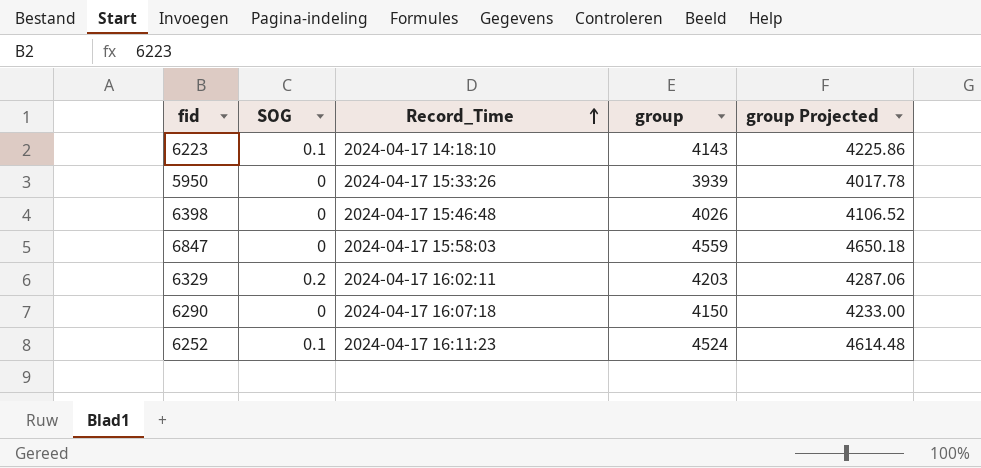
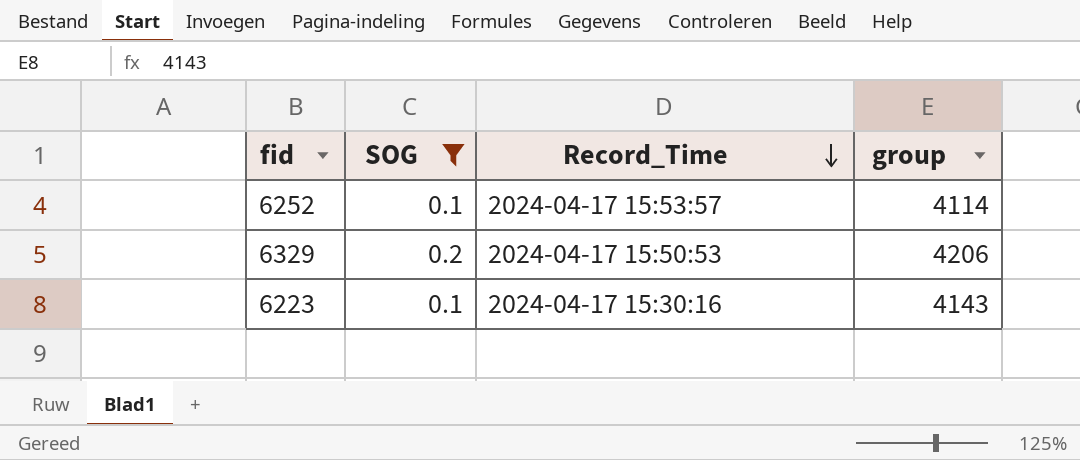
filter: none -> SOG != 0
row order: Record_Time ascending -> Record_Time descending
column group Projected | formula: [group] * 1.02 -> none
6252 | Record_Time: 2024-04-17 16:11:23 -> 2024-04-17 15:53:57
6252 | group: 4524 -> 4114
6329 | Record_Time: 2024-04-17 16:02:11 -> 2024-04-17 15:50:53
6329 | group: 4203 -> 4206
6223 | Record_Time: 2024-04-17 14:18:10 -> 2024-04-17 15:30:16

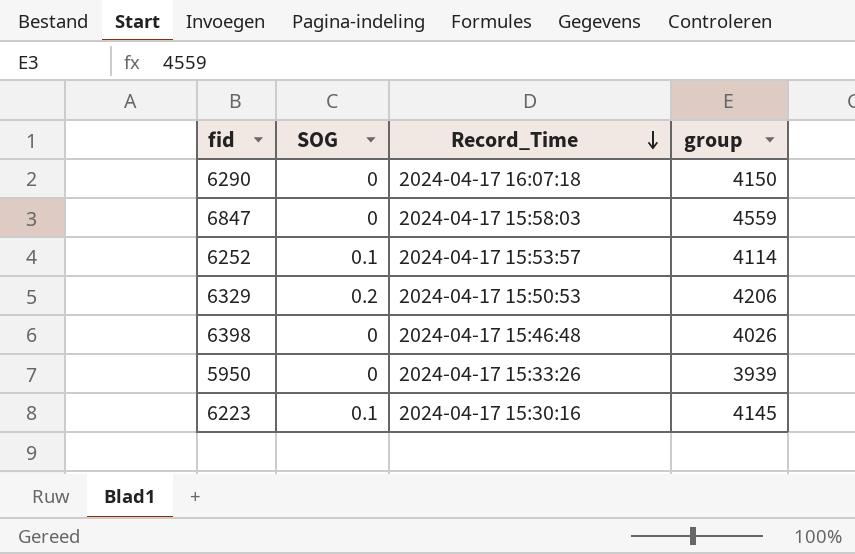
filter: SOG != 0 -> none
6223 | group: 4143 -> 4145

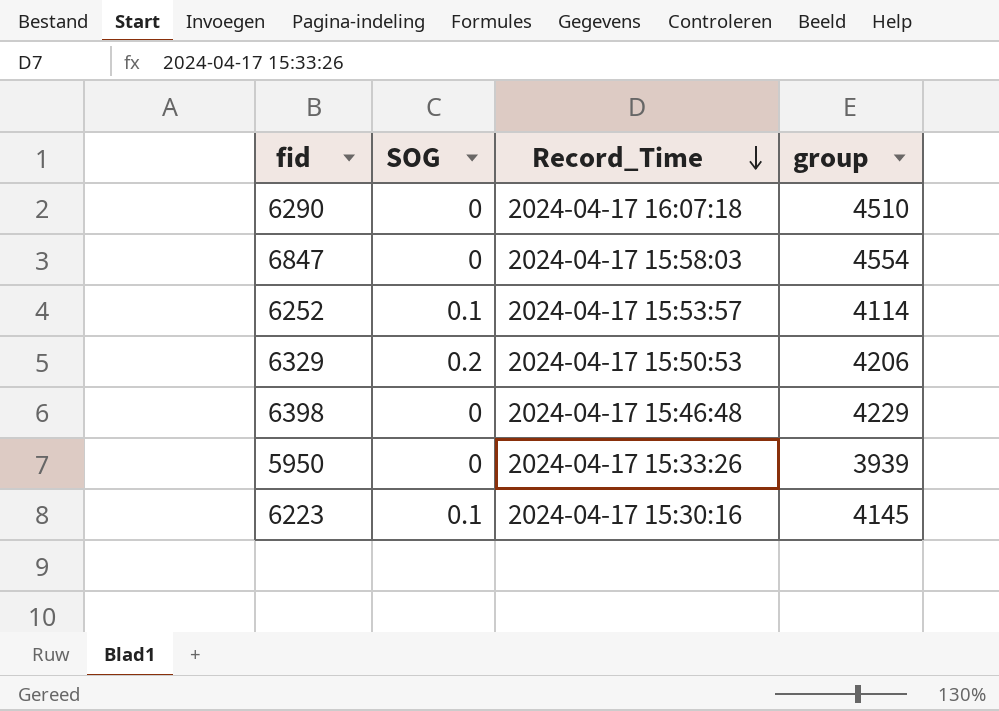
6290 | group: 4150 -> 4510
6847 | group: 4559 -> 4554
6398 | group: 4026 -> 4229

